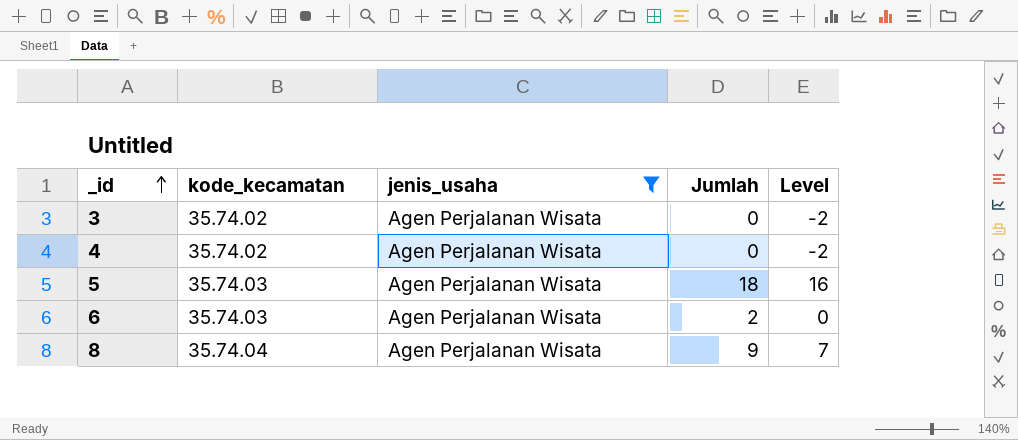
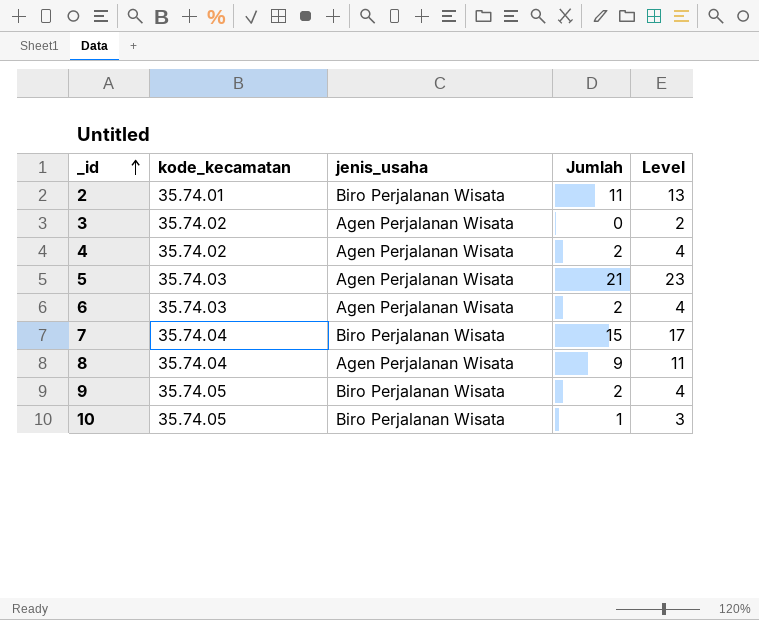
filter: jenis_usaha = Agen Perjalanan Wisata -> none
column Level | formula: [Jumlah] - 2 -> [Jumlah] + 2
4 | Jumlah: 0 -> 2
5 | Jumlah: 18 -> 21

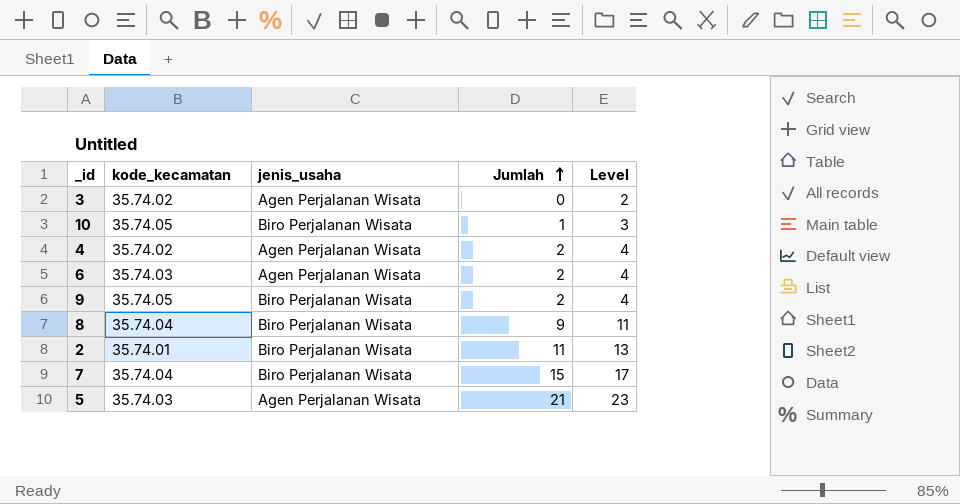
row order: _id ascending -> Jumlah ascending
8 | jenis_usaha: Agen Perjalanan Wisata -> Biro Perjalanan Wisata

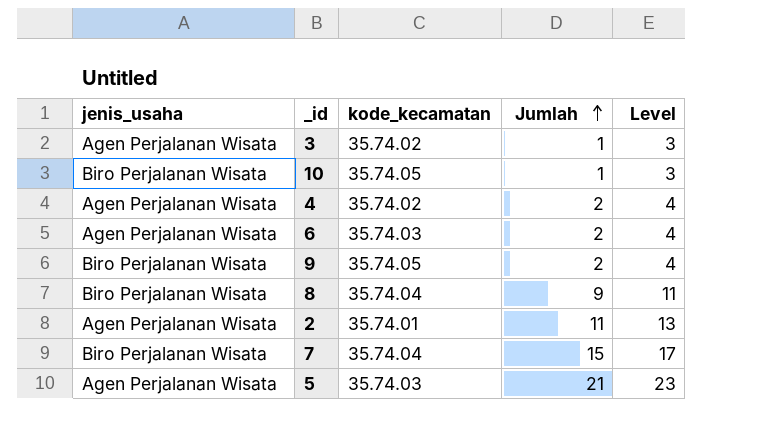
column jenis_usaha | position: 3 -> 1
3 | Jumlah: 0 -> 1
3 | Level: 2 -> 3
2 | jenis_usaha: Biro Perjalanan Wisata -> Agen Perjalanan Wisata

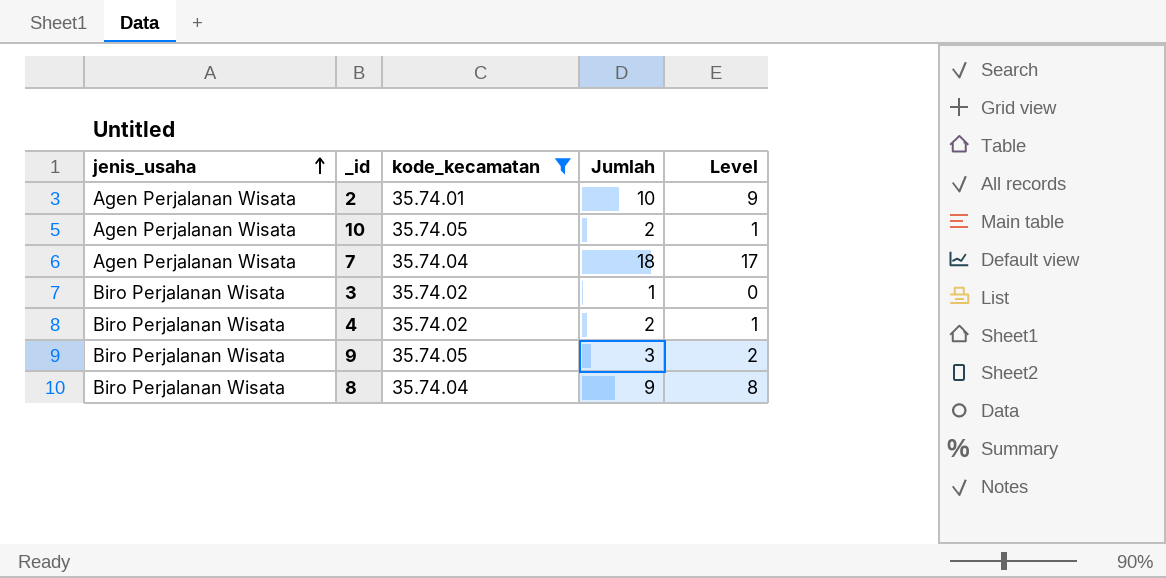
filter: none -> kode_kecamatan != 35.74.03
row order: Jumlah ascending -> jenis_usaha ascending
column Level | formula: [Jumlah] + 2 -> [Jumlah] - 1
2 | Jumlah: 11 -> 10
10 | jenis_usaha: Biro Perjalanan Wisata -> Agen Perjalanan Wisata
10 | Jumlah: 1 -> 2
7 | jenis_usaha: Biro Perjalanan Wisata -> Agen Perjalanan Wisata
7 | Jumlah: 15 -> 18
3 | jenis_usaha: Agen Perjalanan Wisata -> Biro Perjalanan Wisata
4 | jenis_usaha: Agen Perjalanan Wisata -> Biro Perjalanan Wisata
9 | Jumlah: 2 -> 3

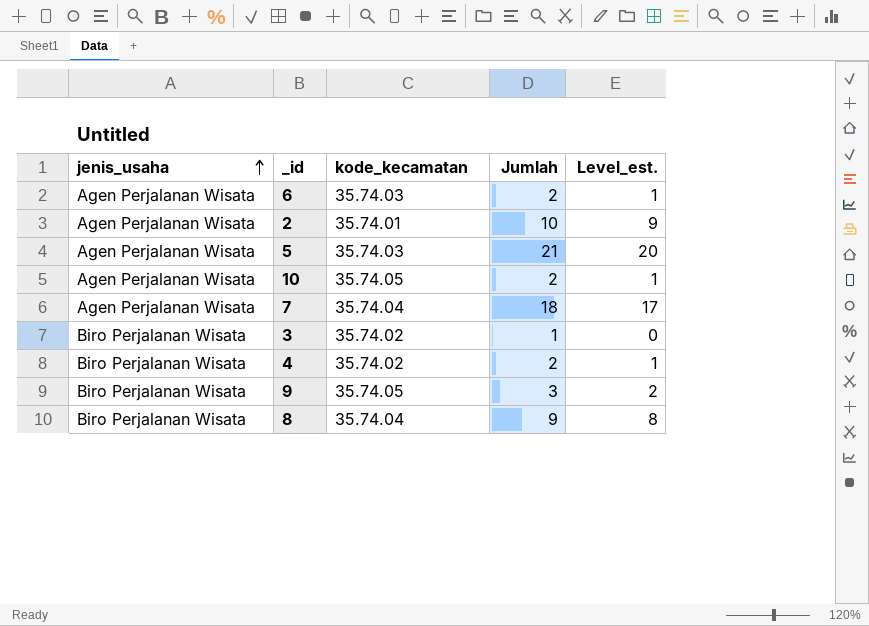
filter: kode_kecamatan != 35.74.03 -> none
column name: Level -> Level_est.

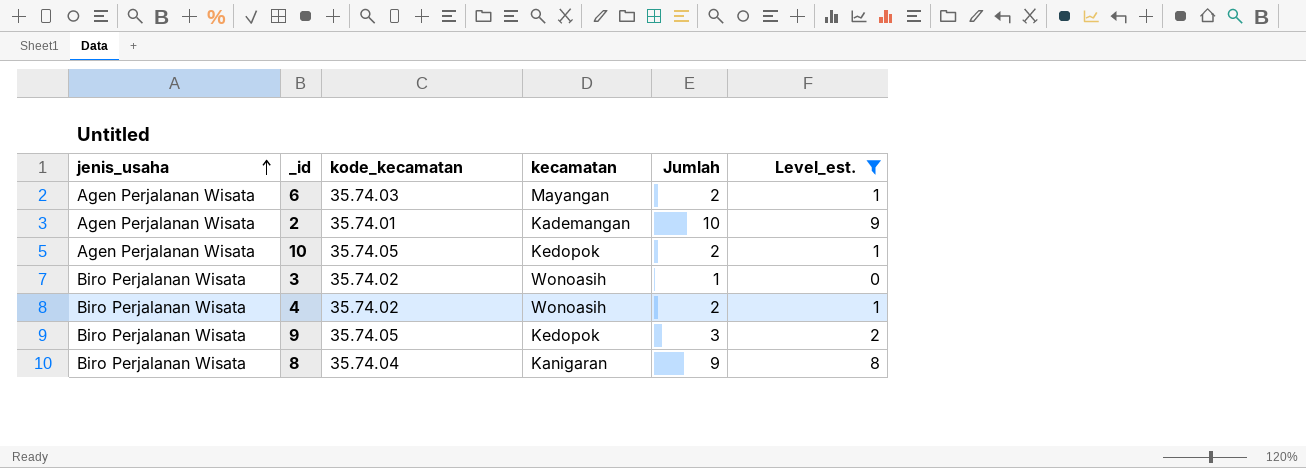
filter: none -> Level_est. <= 9
column kecamatan | position: none -> 4

